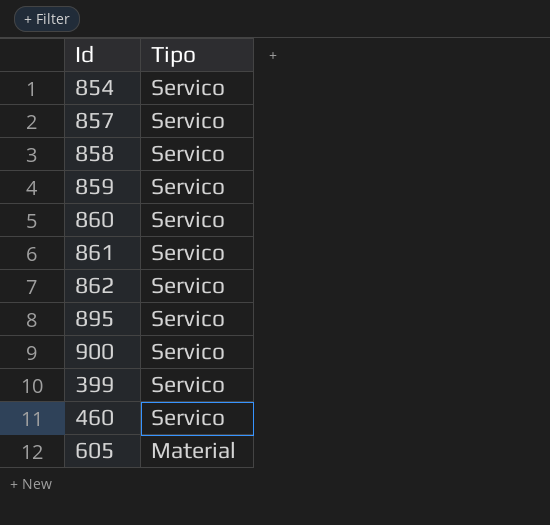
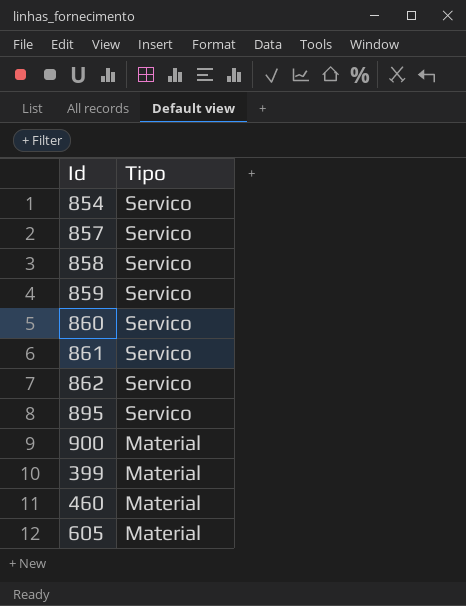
900 | Tipo: Servico -> Material
399 | Tipo: Servico -> Material
460 | Tipo: Servico -> Material

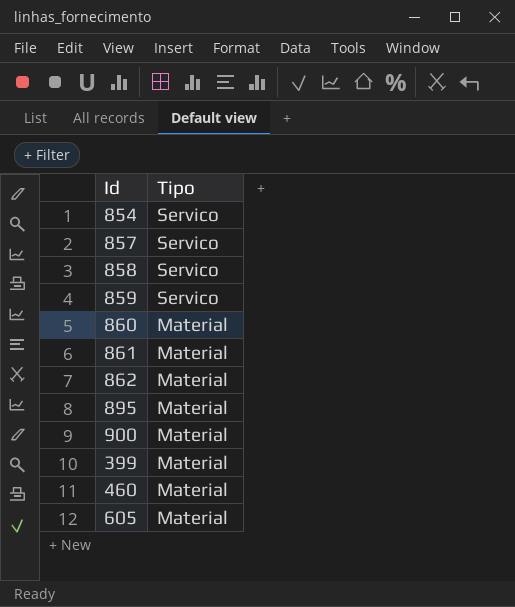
860 | Tipo: Servico -> Material
861 | Tipo: Servico -> Material
862 | Tipo: Servico -> Material
895 | Tipo: Servico -> Material

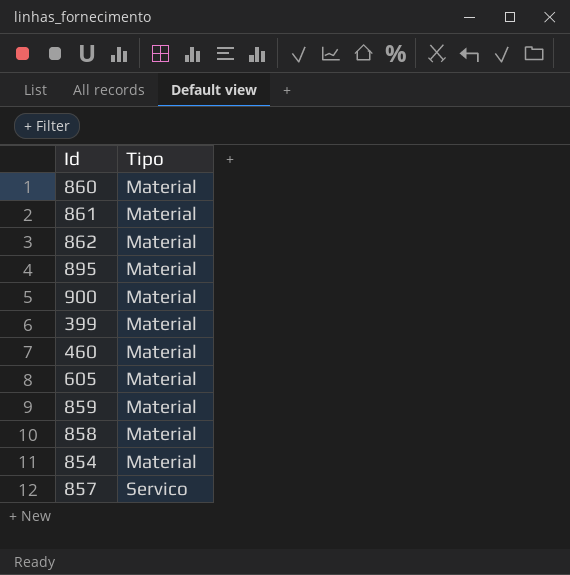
row order: Tipo descending -> Tipo ascending
859 | Tipo: Servico -> Material
858 | Tipo: Servico -> Material
854 | Tipo: Servico -> Material

